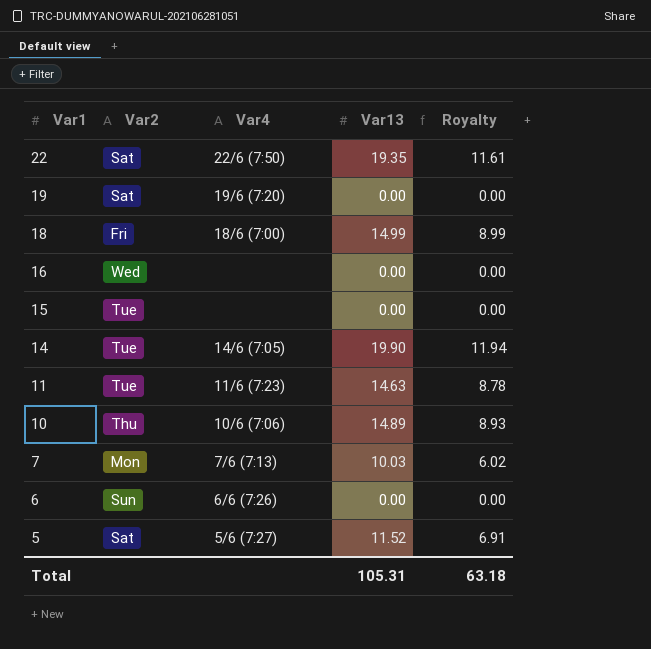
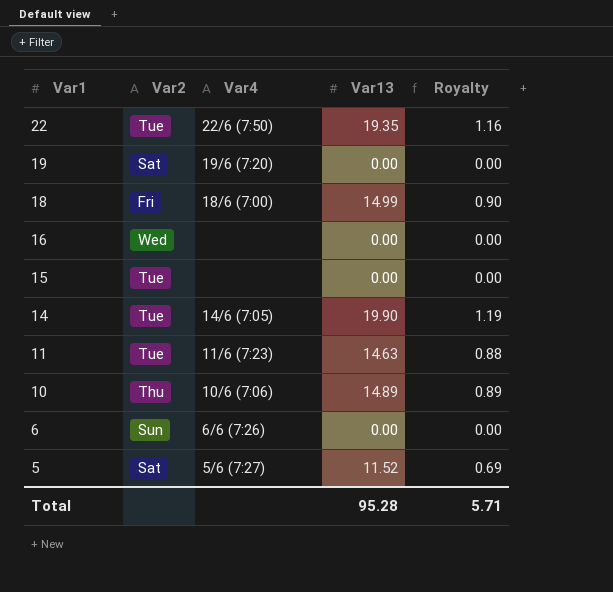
column Royalty | formula: [Var13] * 0.6 -> [Var13] * 0.06
row 7: Mon | 7/6 (7:13) | 10.03 | 6.02 -> none
22 | Var2: Sat -> Tue
Total | Var13: 105.31 -> 95.28
Total | Royalty: 63.18 -> 5.71

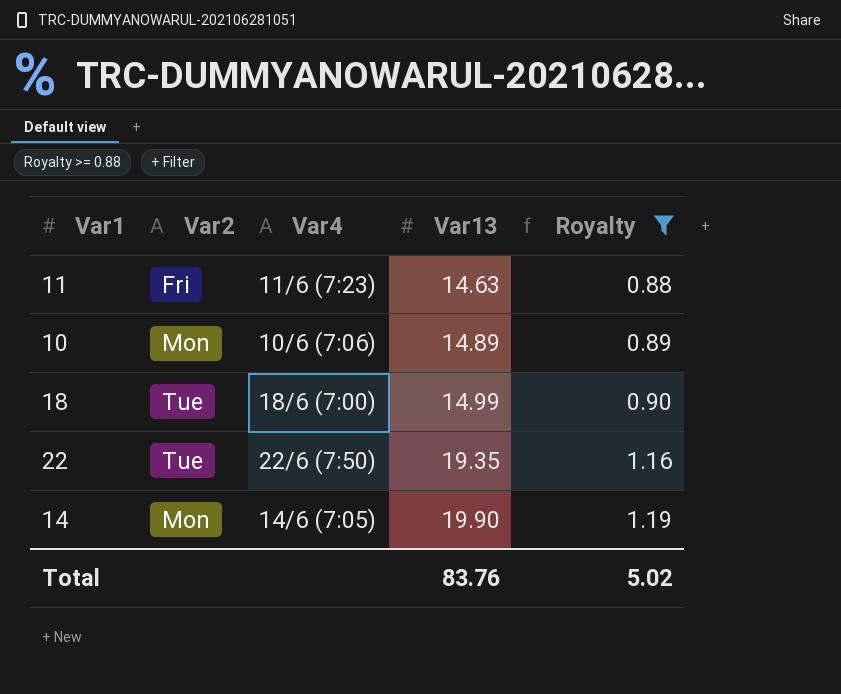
filter: none -> Royalty >= 0.88
row order: Var1 descending -> Var13 ascending
11 | Var2: Tue -> Fri
10 | Var2: Thu -> Mon
18 | Var2: Fri -> Tue
14 | Var2: Tue -> Mon
Total | Var13: 95.28 -> 83.76
Total | Royalty: 5.71 -> 5.02

